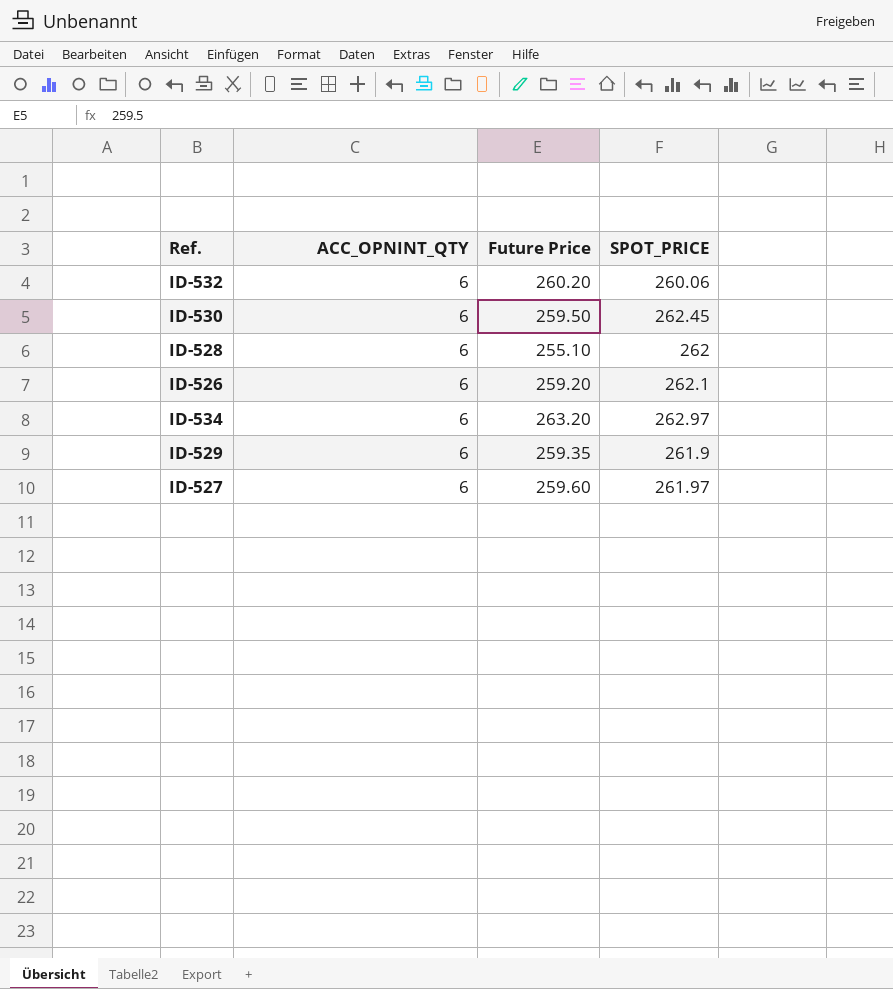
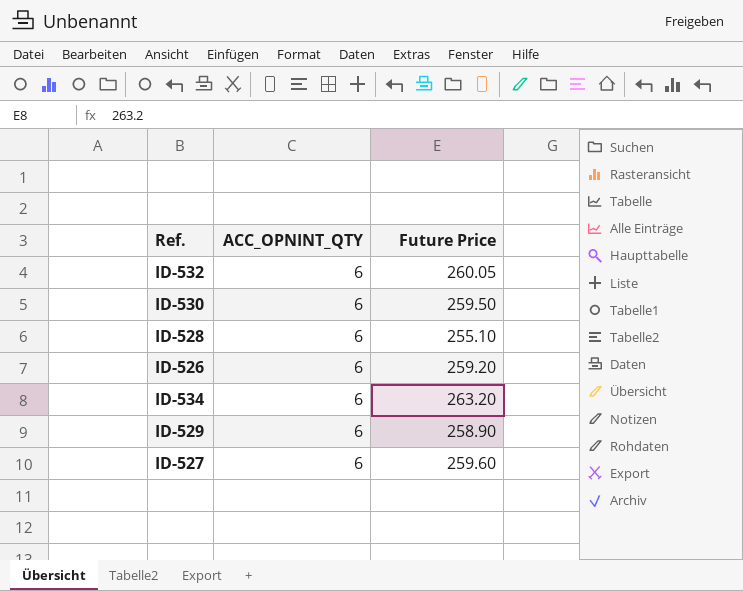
column SPOT_PRICE | position: 4 -> none
ID-532 | Future Price: 260.20 -> 260.05
ID-529 | Future Price: 259.35 -> 258.90

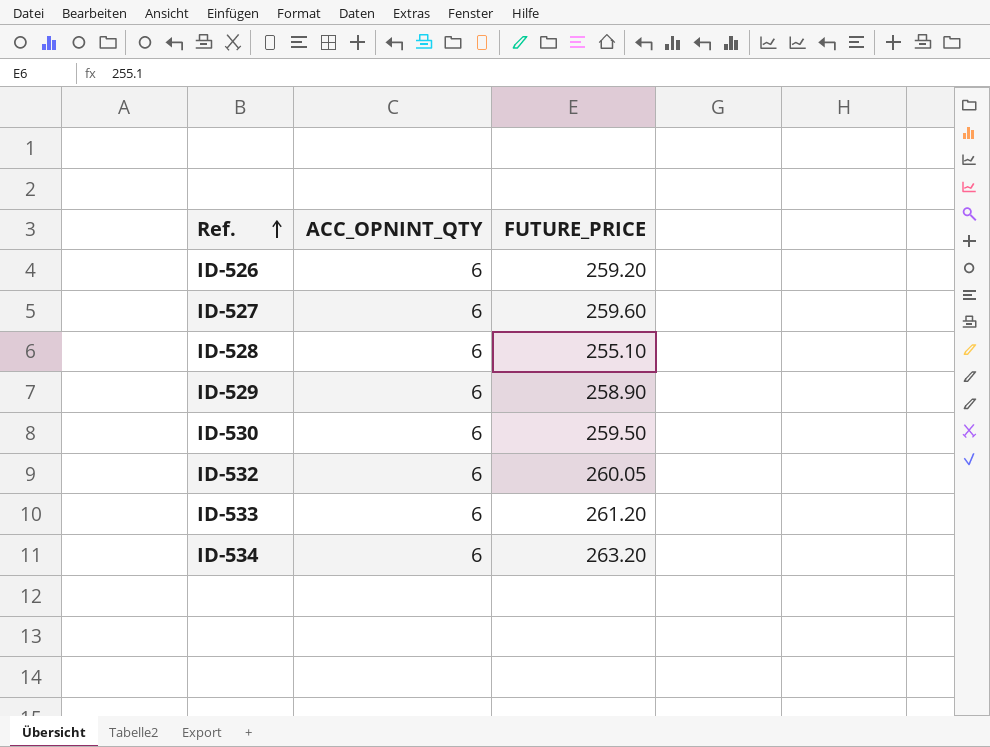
row order: none -> Ref. ascending
column name: Future Price -> FUTURE_PRICE
row ID-533: none -> 6 | 261.20

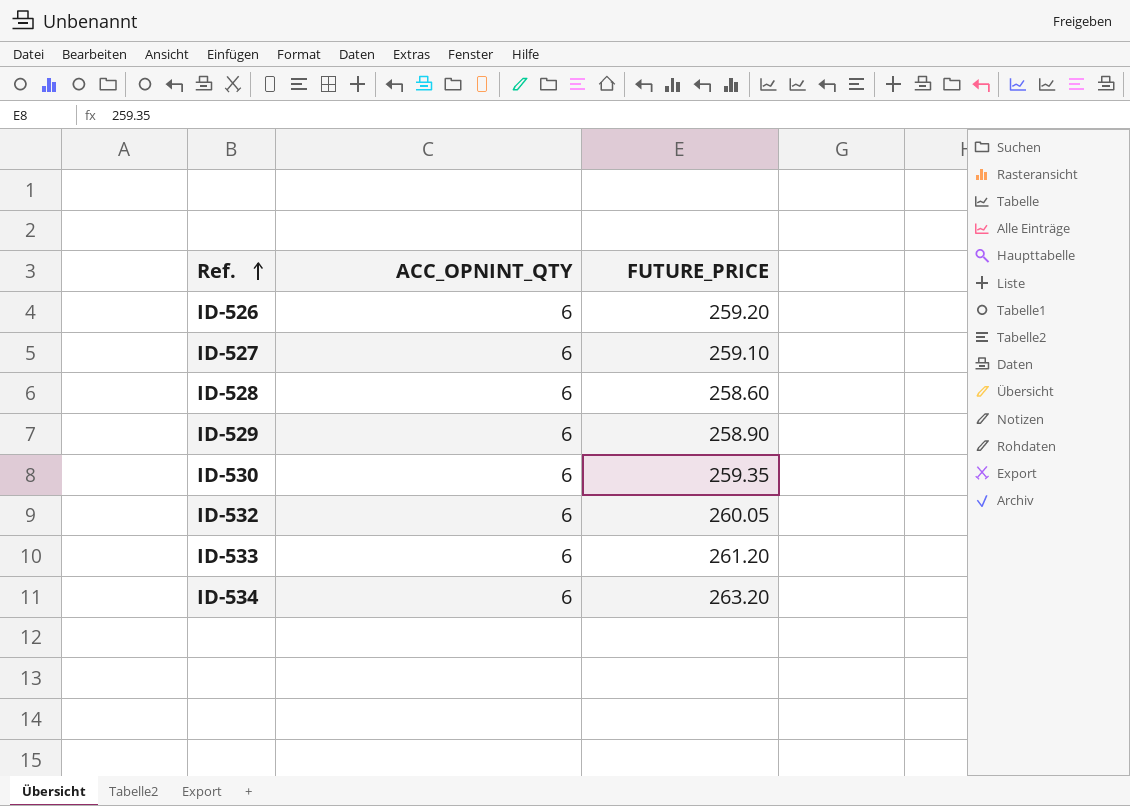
ID-527 | FUTURE_PRICE: 259.60 -> 259.10
ID-528 | FUTURE_PRICE: 255.10 -> 258.60
ID-530 | FUTURE_PRICE: 259.50 -> 259.35

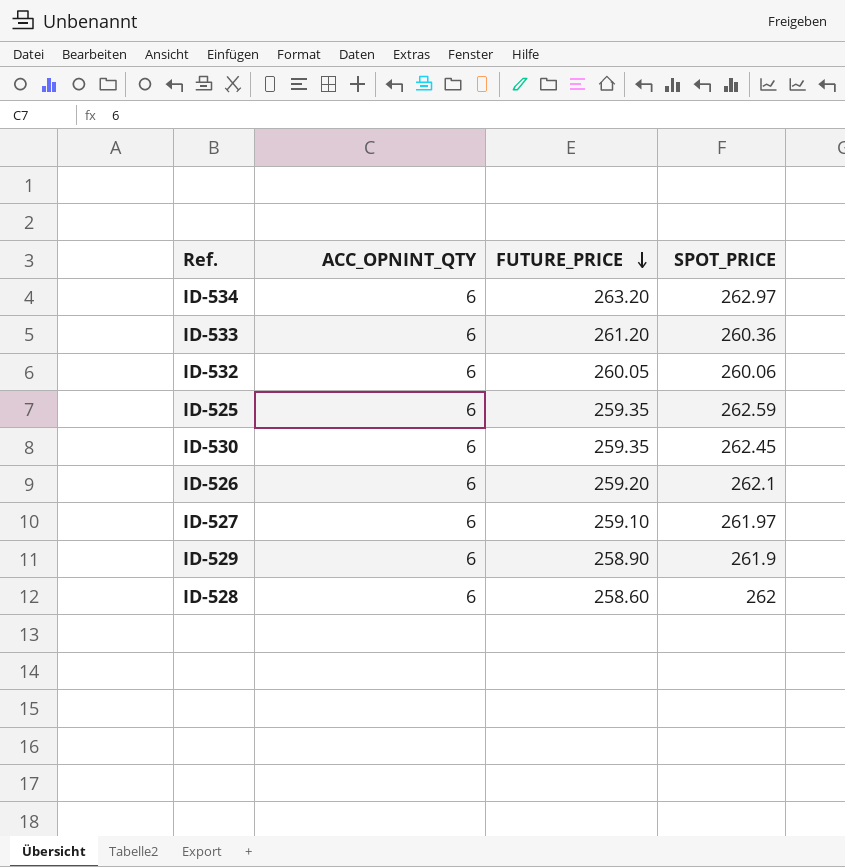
row order: Ref. ascending -> FUTURE_PRICE descending
column SPOT_PRICE | position: none -> 4
row ID-525: none -> 6 | 259.35 | 262.59

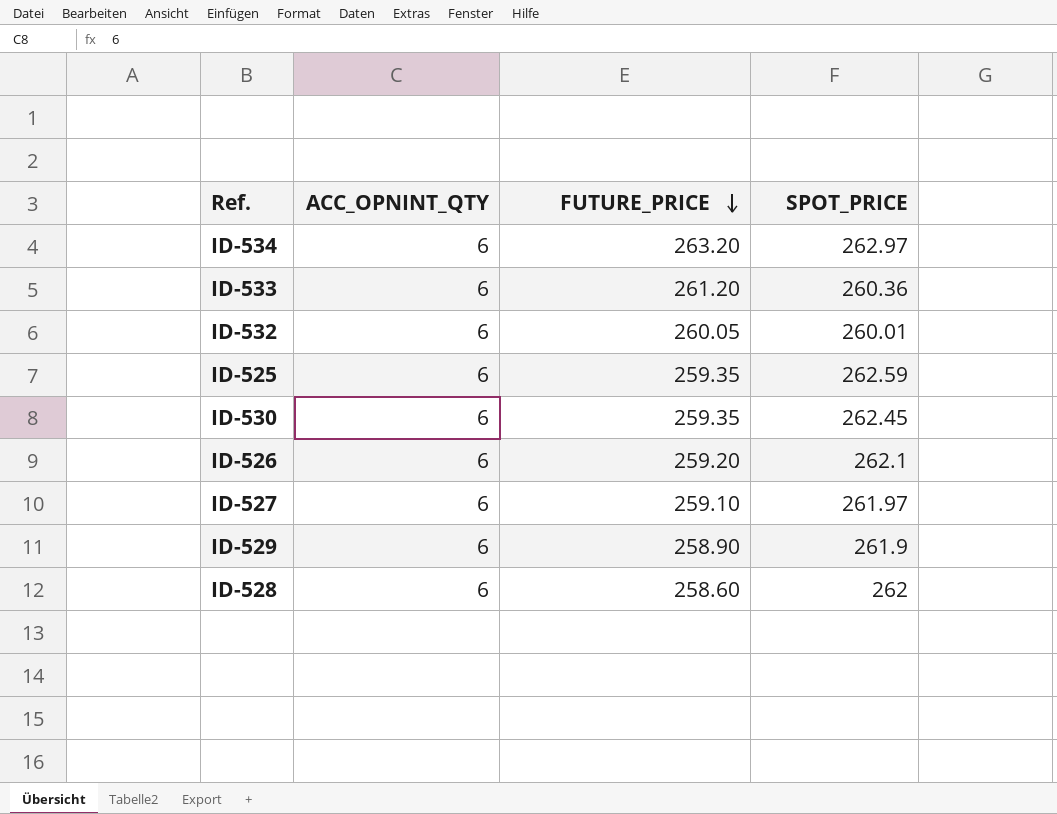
ID-532 | SPOT_PRICE: 260.06 -> 260.01

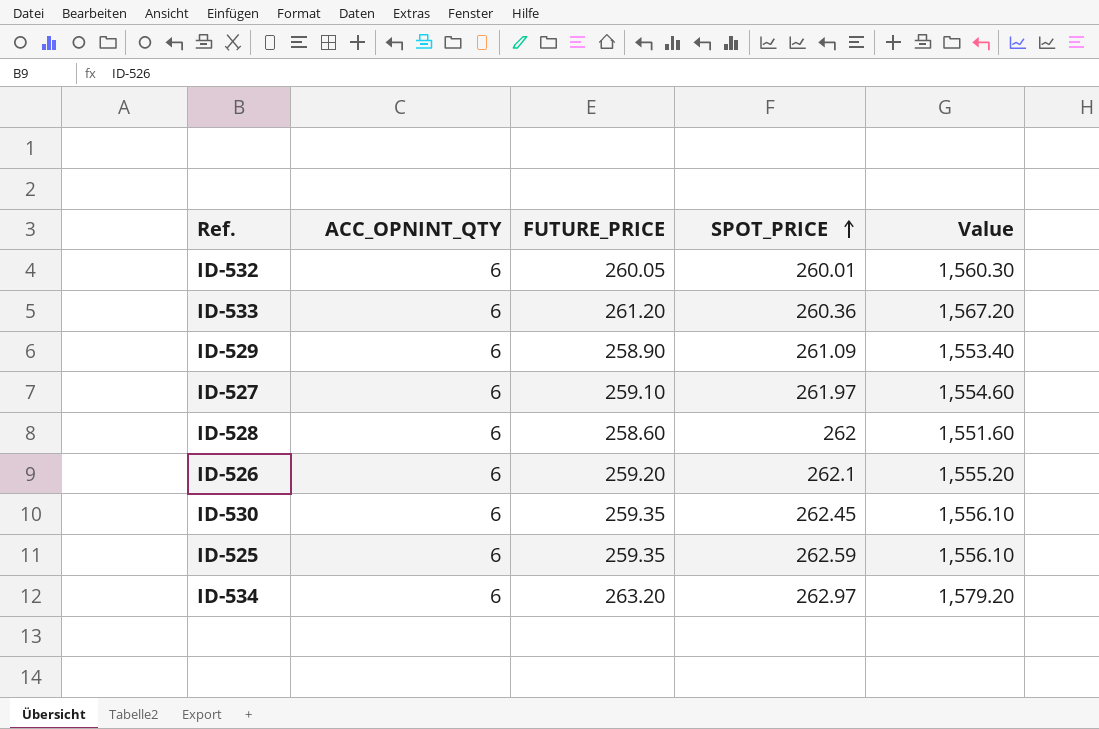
row order: FUTURE_PRICE descending -> SPOT_PRICE ascending
column Value | formula: none -> [ACC_OPNINT_QTY] * [FUTURE_PRICE]
ID-529 | SPOT_PRICE: 261.9 -> 261.09

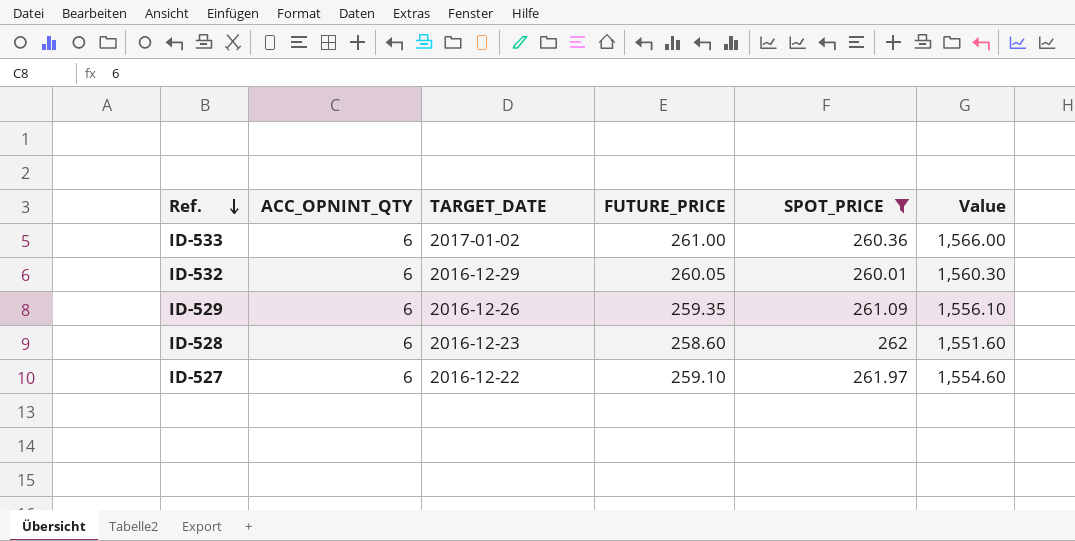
filter: none -> SPOT_PRICE <= 262
row order: SPOT_PRICE ascending -> Ref. descending
column TARGET_DATE | position: none -> 3
ID-533 | FUTURE_PRICE: 261.20 -> 261.00
ID-533 | Value: 1,567.20 -> 1,566.00
ID-529 | FUTURE_PRICE: 258.90 -> 259.35
ID-529 | Value: 1,553.40 -> 1,556.10

